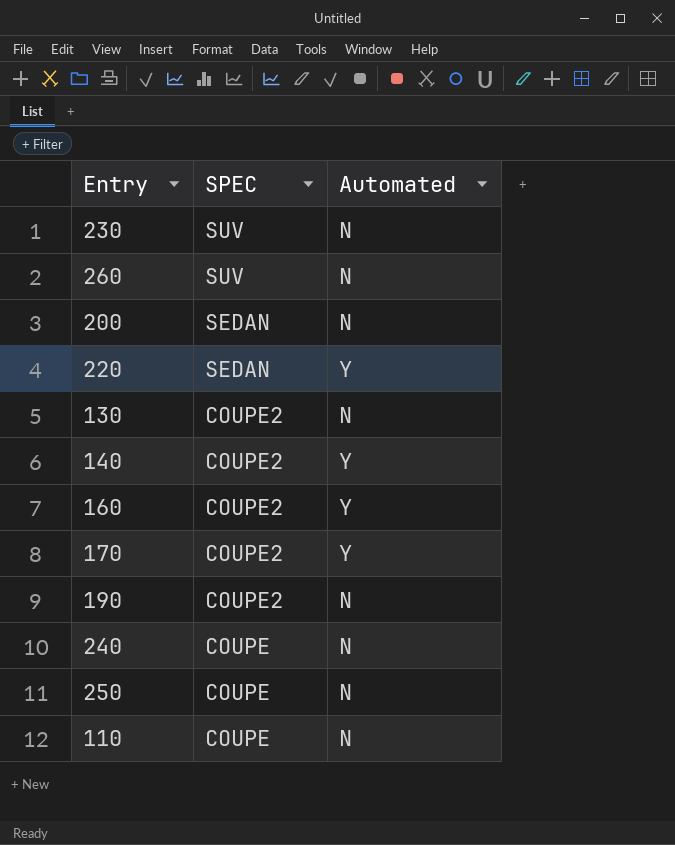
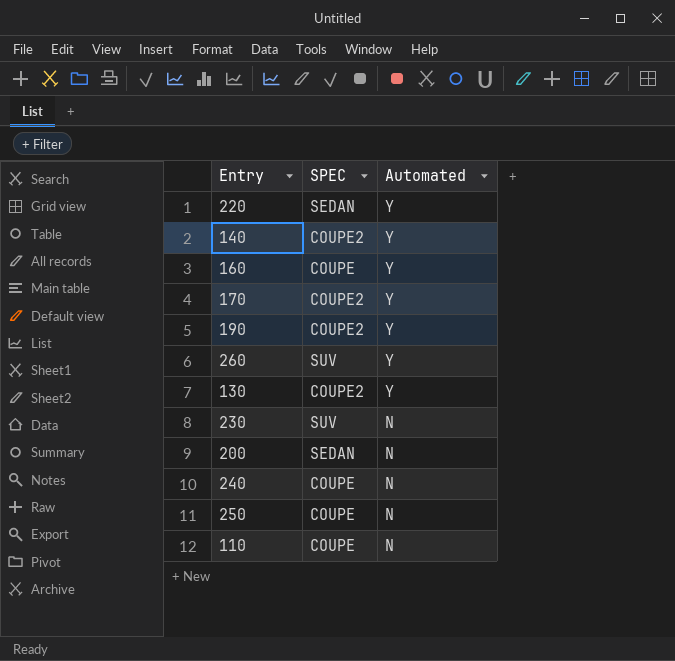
row order: SPEC descending -> Automated descending
160 | SPEC: COUPE2 -> COUPE
190 | Automated: N -> Y
260 | Automated: N -> Y
130 | Automated: N -> Y

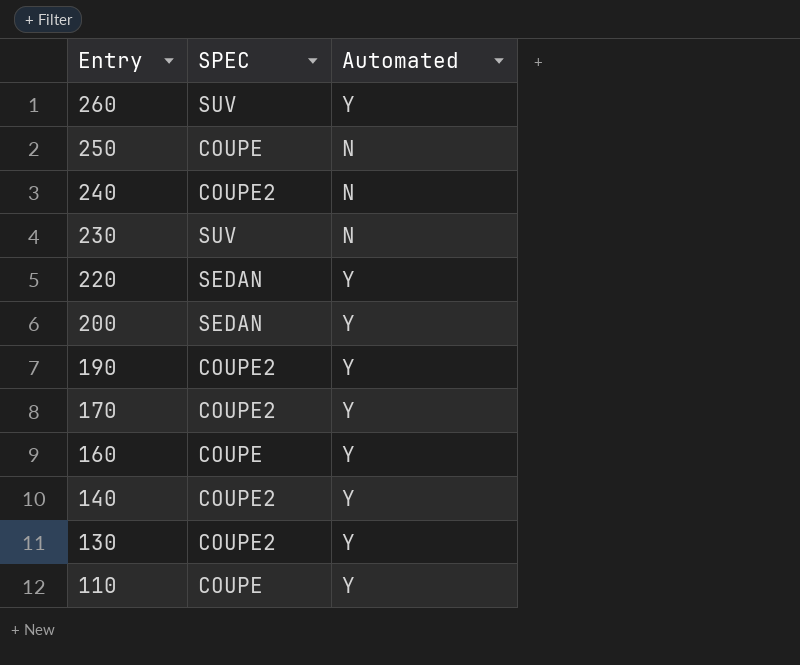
row order: Automated descending -> Entry descending
240 | SPEC: COUPE -> COUPE2
200 | Automated: N -> Y
110 | Automated: N -> Y

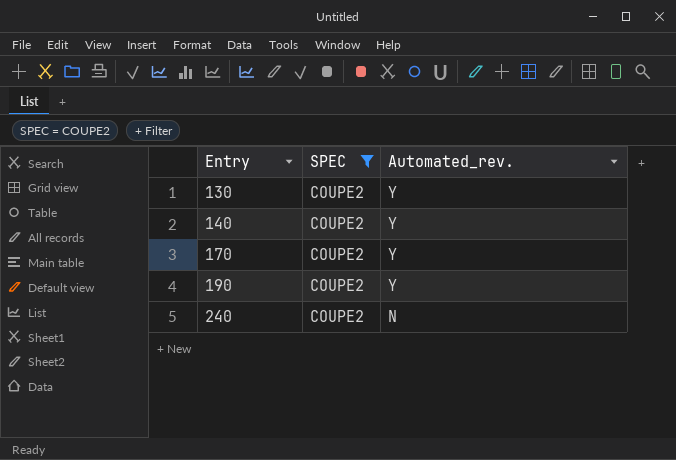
filter: none -> SPEC = COUPE2
row order: Entry descending -> Entry ascending
column name: Automated -> Automated_rev.

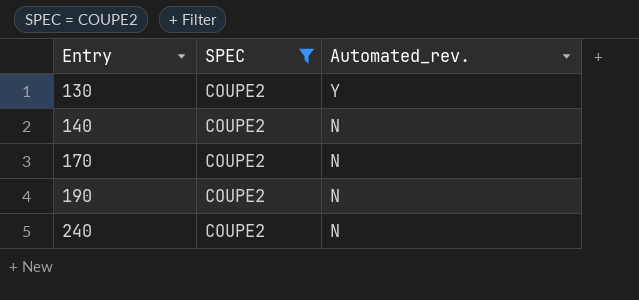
140 | Automated_rev.: Y -> N
170 | Automated_rev.: Y -> N
190 | Automated_rev.: Y -> N

